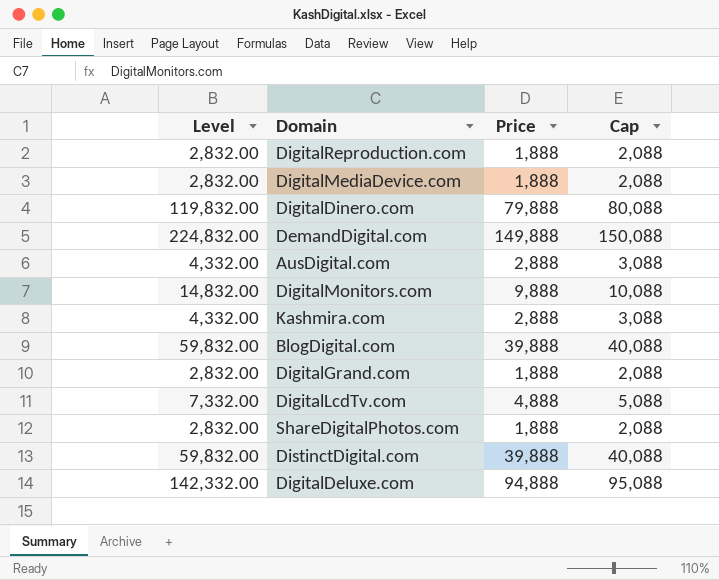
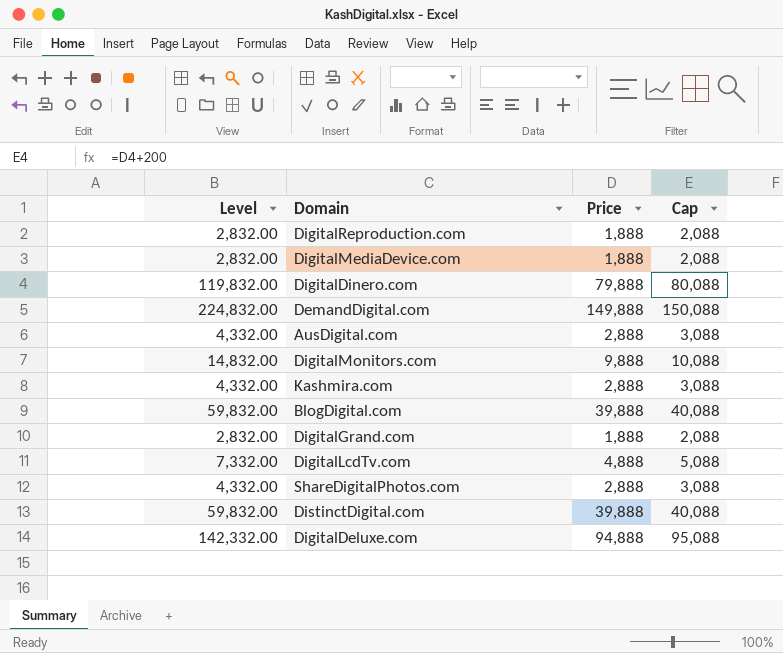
ShareDigitalPhotos.com | Level: 2,832.00 -> 4,332.00
ShareDigitalPhotos.com | Price: 1,888 -> 2,888
ShareDigitalPhotos.com | Cap: 2,088 -> 3,088

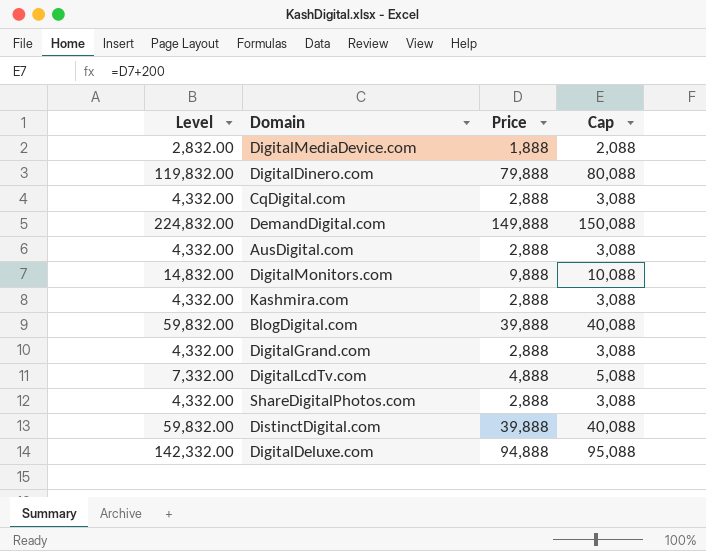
row DigitalReproduction.com: 2,832.00 | 1,888 | 2,088 -> none
row CqDigital.com: none -> 4,332.00 | 2,888 | 3,088
DigitalGrand.com | Level: 2,832.00 -> 4,332.00
DigitalGrand.com | Price: 1,888 -> 2,888
DigitalGrand.com | Cap: 2,088 -> 3,088

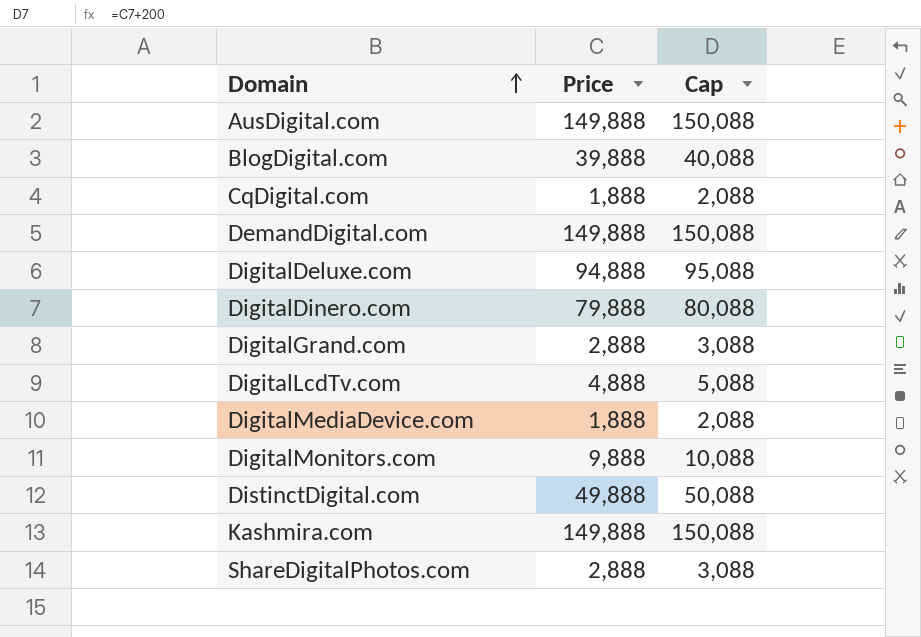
row order: none -> Domain ascending
column Level | formula: [Price] * 1.5 -> none
AusDigital.com | Price: 2,888 -> 149,888
AusDigital.com | Cap: 3,088 -> 150,088
CqDigital.com | Price: 2,888 -> 1,888
CqDigital.com | Cap: 3,088 -> 2,088
DistinctDigital.com | Price: 39,888 -> 49,888
DistinctDigital.com | Cap: 40,088 -> 50,088
Kashmira.com | Price: 2,888 -> 149,888
Kashmira.com | Cap: 3,088 -> 150,088

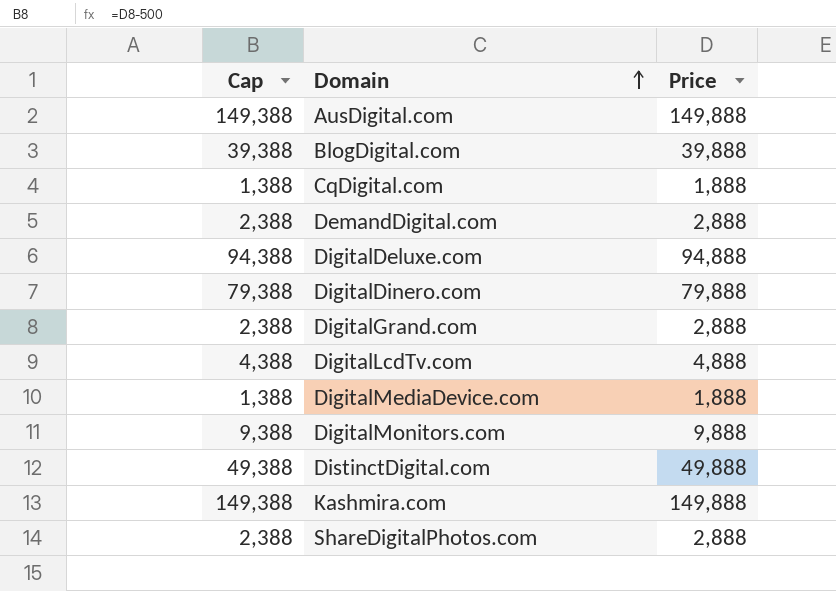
column Cap | formula: [Price] + 200 -> [Price] - 500
column Cap | position: 3 -> 1
DemandDigital.com | Price: 149,888 -> 2,888

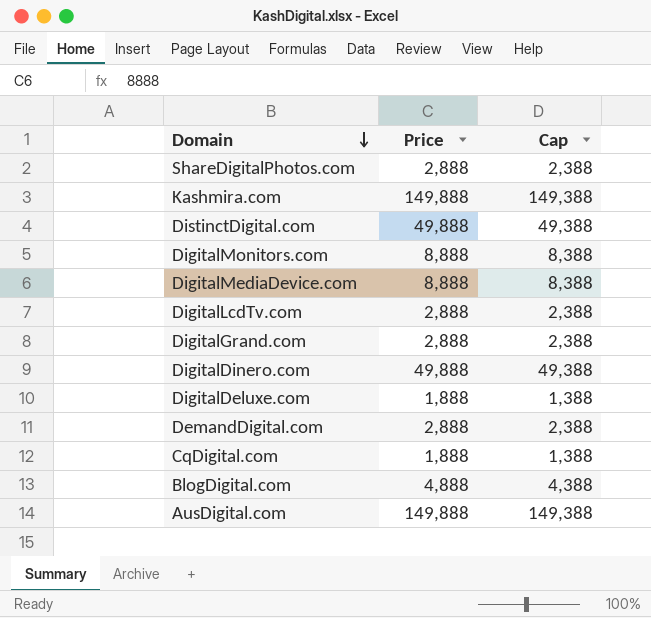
row order: Domain ascending -> Domain descending
column Cap | position: 1 -> 3
DigitalMonitors.com | Price: 9,888 -> 8,888
DigitalMonitors.com | Cap: 9,388 -> 8,388
DigitalMediaDevice.com | Price: 1,888 -> 8,888
DigitalMediaDevice.com | Cap: 1,388 -> 8,388
DigitalLcdTv.com | Price: 4,888 -> 2,888
DigitalLcdTv.com | Cap: 4,388 -> 2,388
DigitalDinero.com | Price: 79,888 -> 49,888
DigitalDinero.com | Cap: 79,388 -> 49,388
DigitalDeluxe.com | Price: 94,888 -> 1,888
DigitalDeluxe.com | Cap: 94,388 -> 1,388
BlogDigital.com | Price: 39,888 -> 4,888
BlogDigital.com | Cap: 39,388 -> 4,388

